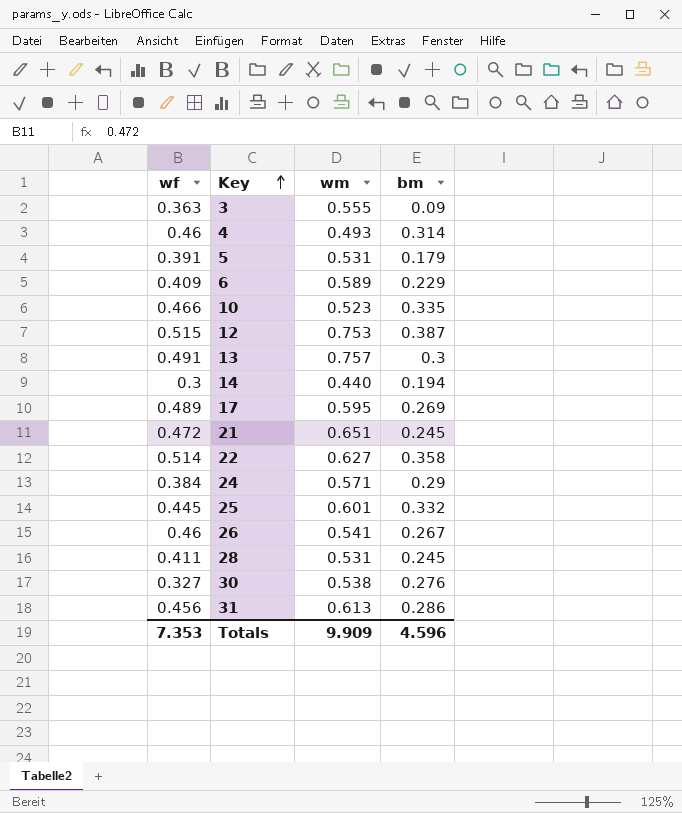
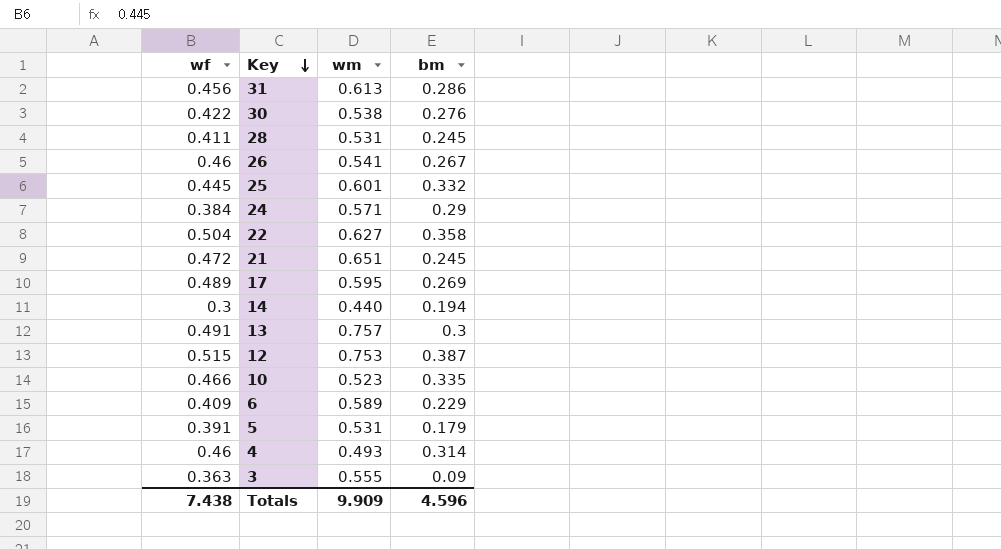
row order: Key ascending -> Key descending
30 | wf: 0.327 -> 0.422
22 | wf: 0.514 -> 0.504
Totals | wf: 7.353 -> 7.438

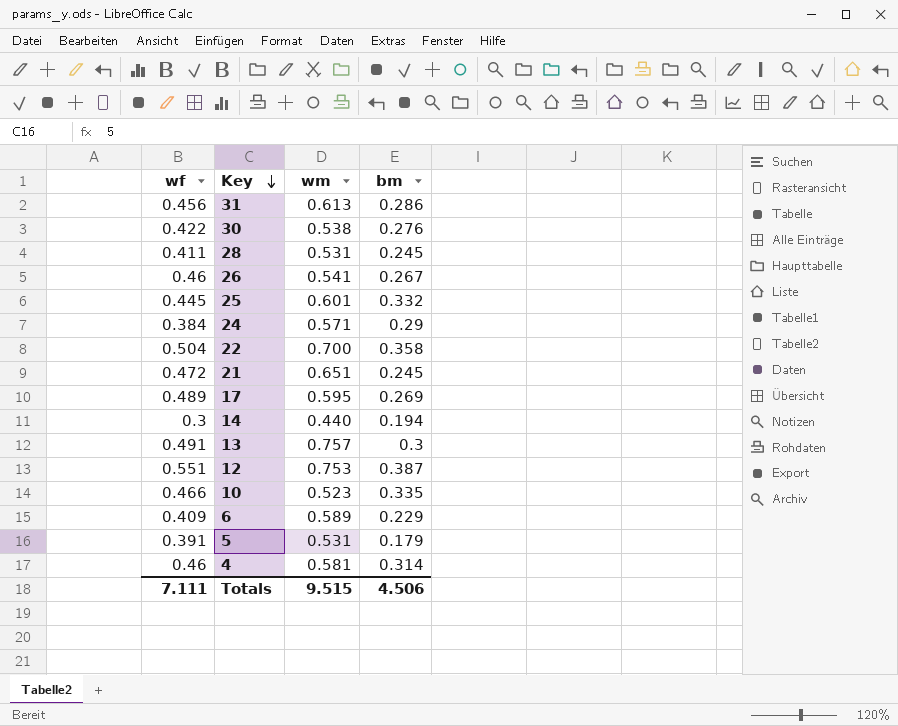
row 3: 0.363 | 0.555 | 0.09 -> none
22 | wm: 0.627 -> 0.700
12 | wf: 0.515 -> 0.551
4 | wm: 0.493 -> 0.581
Totals | wf: 7.438 -> 7.111
Totals | wm: 9.909 -> 9.515
Totals | bm: 4.596 -> 4.506

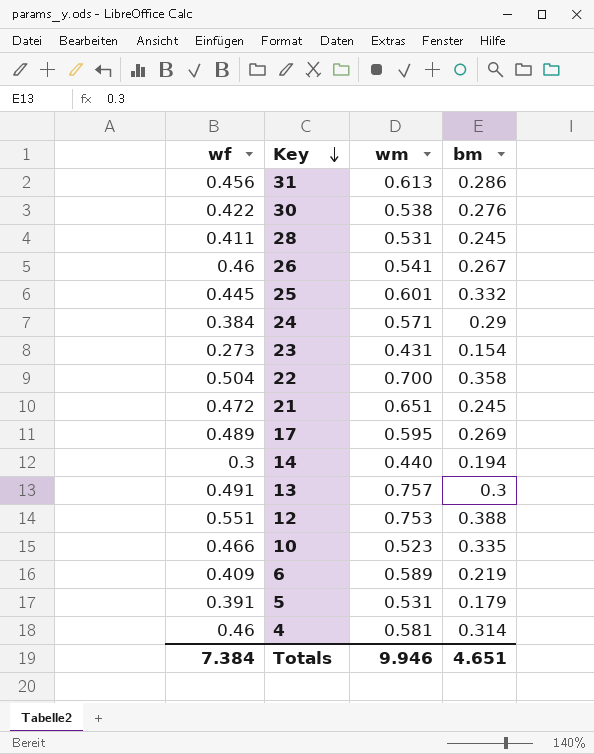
row 23: none -> 0.273 | 0.431 | 0.154
12 | bm: 0.387 -> 0.388
6 | bm: 0.229 -> 0.219
Totals | wf: 7.111 -> 7.384
Totals | wm: 9.515 -> 9.946
Totals | bm: 4.506 -> 4.651

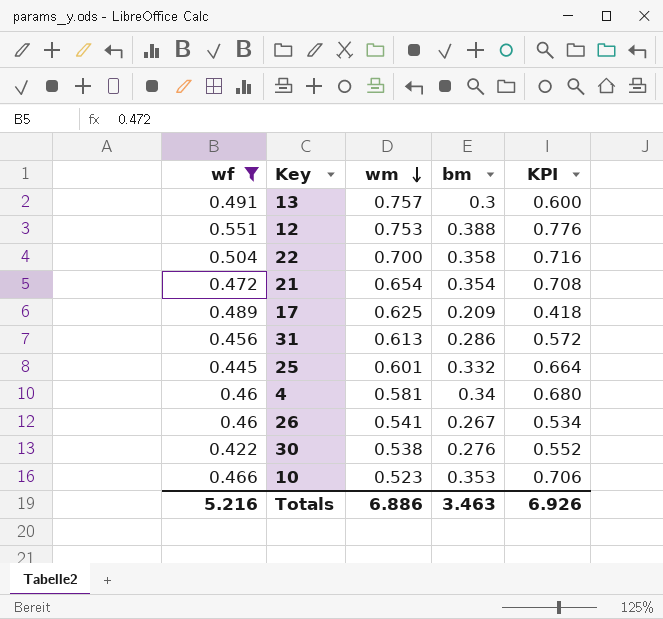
filter: none -> wf >= 0.422
row order: Key descending -> wm descending
column KPI | formula: none -> [bm] * 2
21 | wm: 0.651 -> 0.654
21 | bm: 0.245 -> 0.354
17 | wm: 0.595 -> 0.625
17 | bm: 0.269 -> 0.209
4 | bm: 0.314 -> 0.34
10 | bm: 0.335 -> 0.353
Totals | wf: 7.384 -> 5.216
Totals | wm: 9.946 -> 6.886
Totals | bm: 4.651 -> 3.463

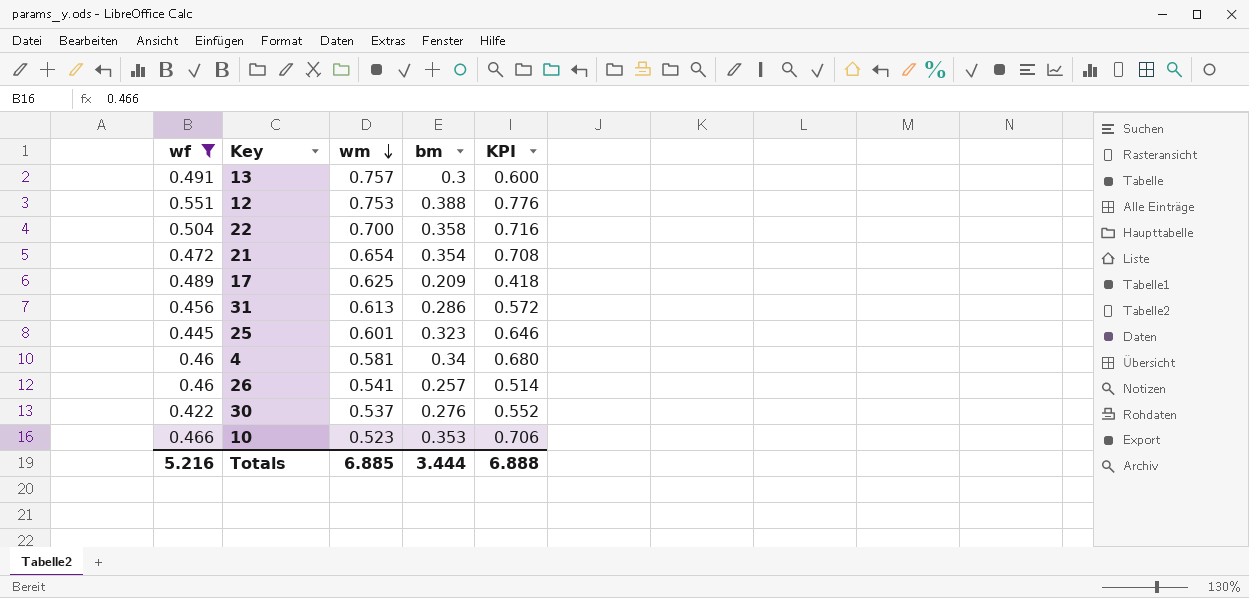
25 | bm: 0.332 -> 0.323
25 | KPI: 0.664 -> 0.646
26 | bm: 0.267 -> 0.257
26 | KPI: 0.534 -> 0.514
30 | wm: 0.538 -> 0.537
Totals | wm: 6.886 -> 6.885
Totals | bm: 3.463 -> 3.444
Totals | KPI: 6.926 -> 6.888

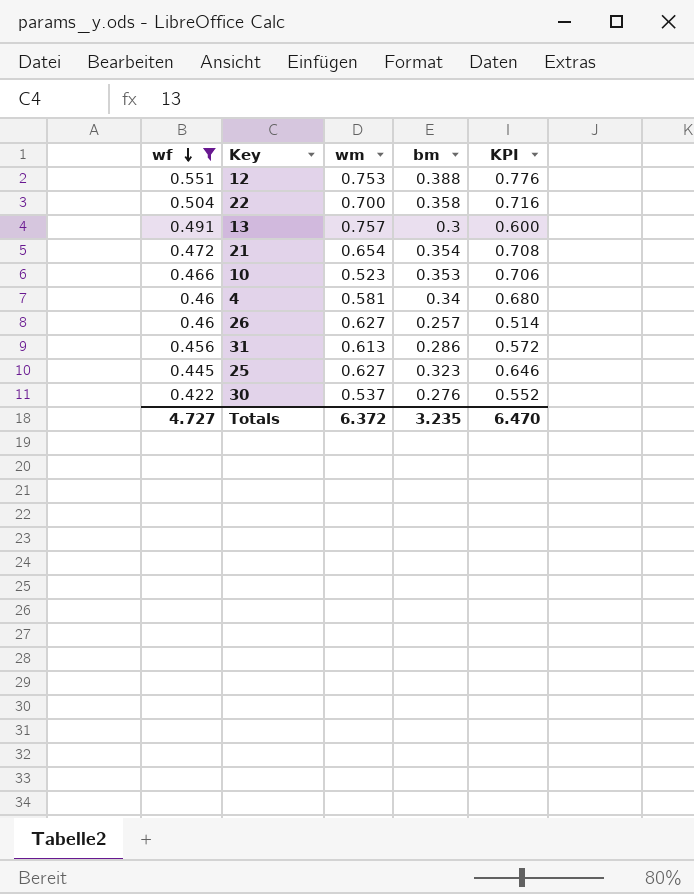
row order: wm descending -> wf descending
row 17: 0.489 | 0.625 | 0.209 | 0.418 -> none
26 | wm: 0.541 -> 0.627
25 | wm: 0.601 -> 0.627
Totals | wf: 5.216 -> 4.727
Totals | wm: 6.885 -> 6.372
Totals | bm: 3.444 -> 3.235
Totals | KPI: 6.888 -> 6.470

